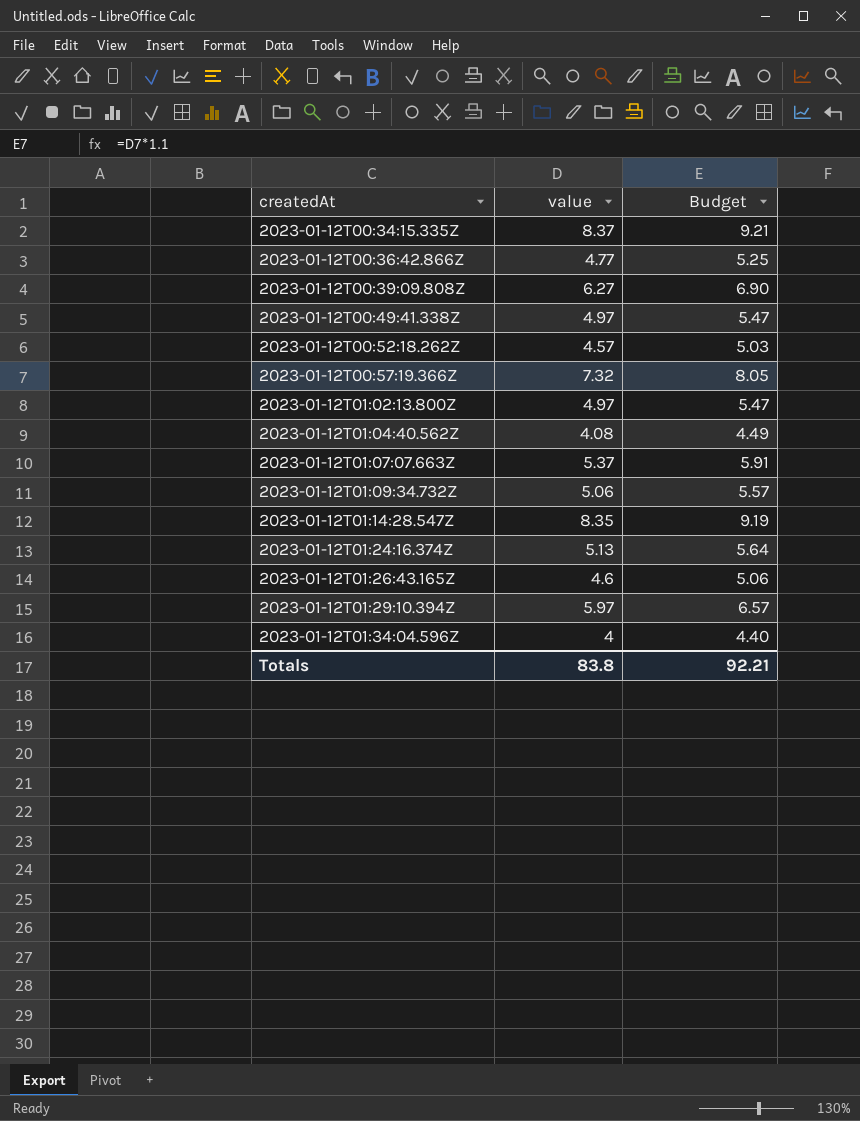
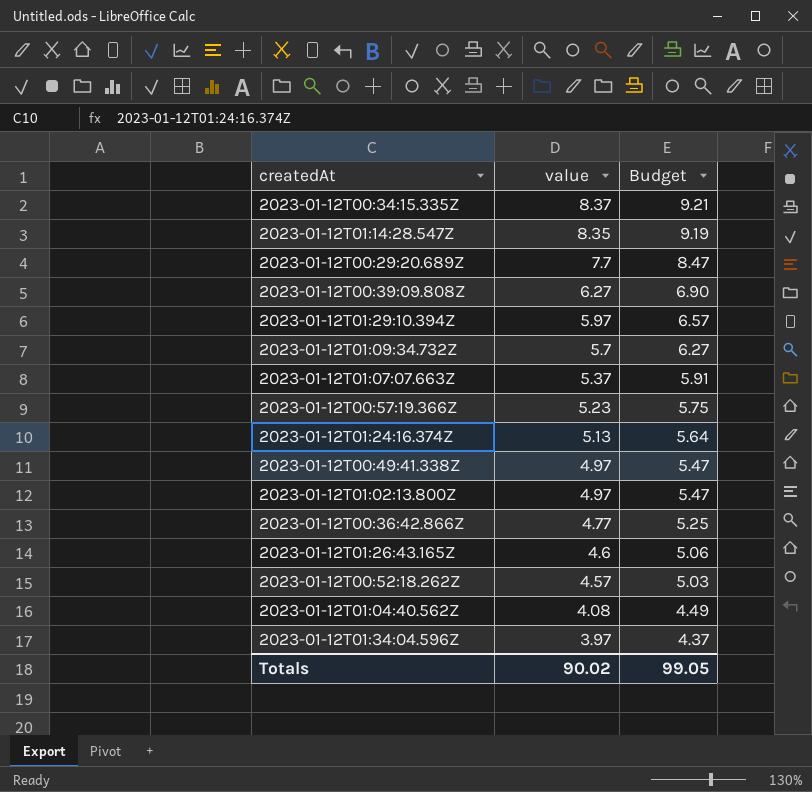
row order: createdAt ascending -> value descending
row 2023-01-12T00:29:20.689Z: none -> 7.7 | 8.47
2023-01-12T01:09:34.732Z | value: 5.06 -> 5.7
2023-01-12T01:09:34.732Z | Budget: 5.57 -> 6.27
2023-01-12T00:57:19.366Z | value: 7.32 -> 5.23
2023-01-12T00:57:19.366Z | Budget: 8.05 -> 5.75
2023-01-12T01:34:04.596Z | value: 4 -> 3.97
2023-01-12T01:34:04.596Z | Budget: 4.40 -> 4.37
Totals | value: 83.8 -> 90.02
Totals | Budget: 92.21 -> 99.05

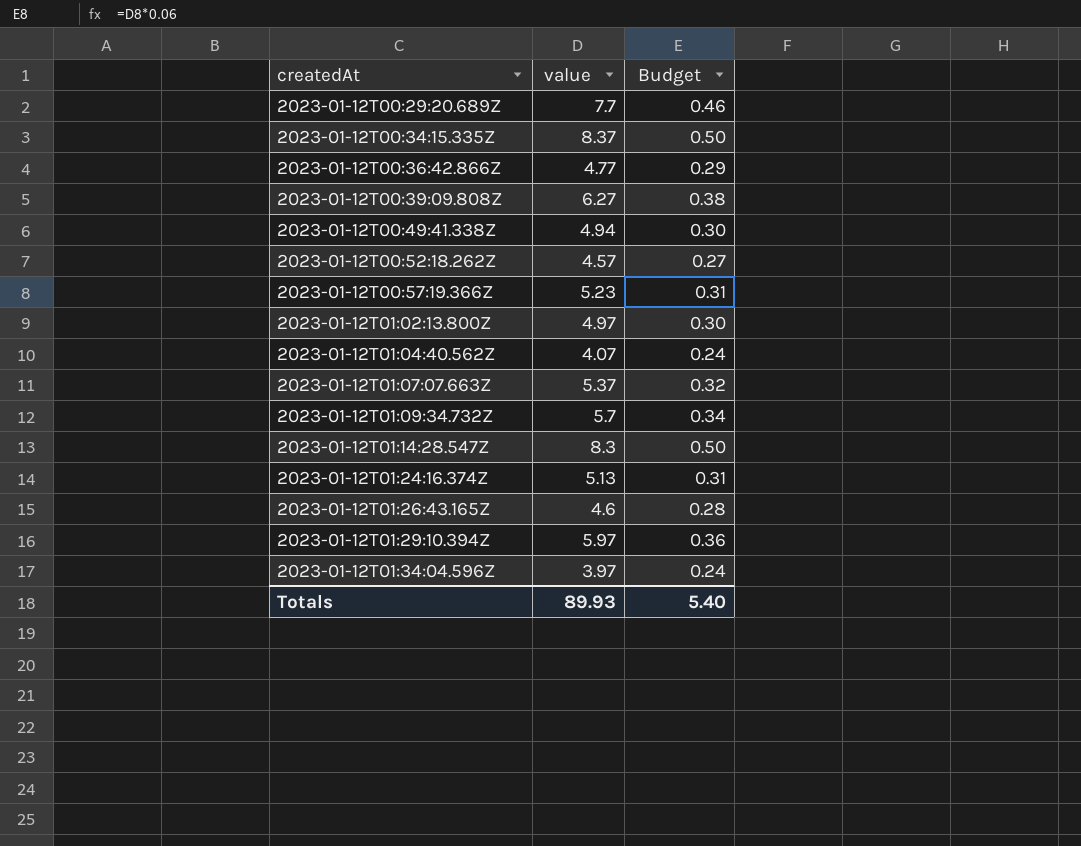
row order: value descending -> createdAt ascending
column Budget | formula: [value] * 1.1 -> [value] * 0.06
2023-01-12T00:49:41.338Z | value: 4.97 -> 4.94
2023-01-12T01:04:40.562Z | value: 4.08 -> 4.07
2023-01-12T01:14:28.547Z | value: 8.35 -> 8.3
Totals | value: 90.02 -> 89.93
Totals | Budget: 99.05 -> 5.40

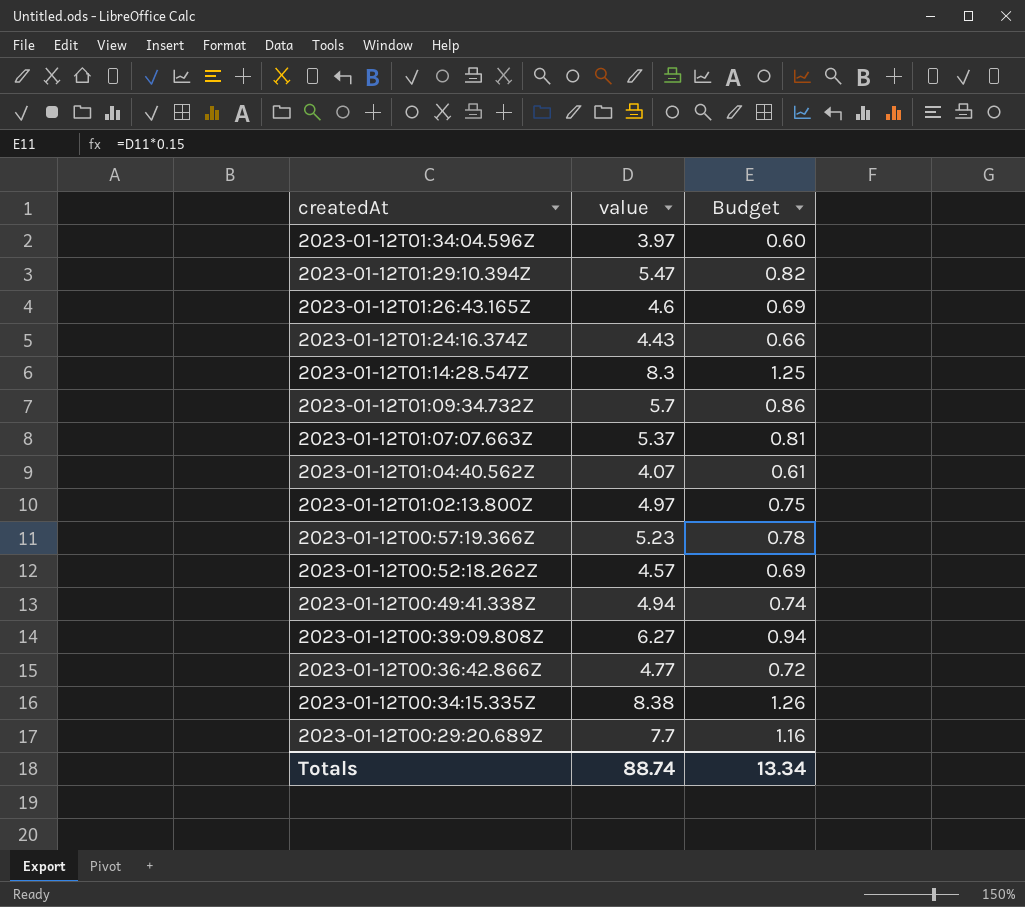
row order: createdAt ascending -> createdAt descending
column Budget | formula: [value] * 0.06 -> [value] * 0.15
2023-01-12T01:29:10.394Z | value: 5.97 -> 5.47
2023-01-12T01:24:16.374Z | value: 5.13 -> 4.43
2023-01-12T00:34:15.335Z | value: 8.37 -> 8.38
Totals | value: 89.93 -> 88.74
Totals | Budget: 5.40 -> 13.34

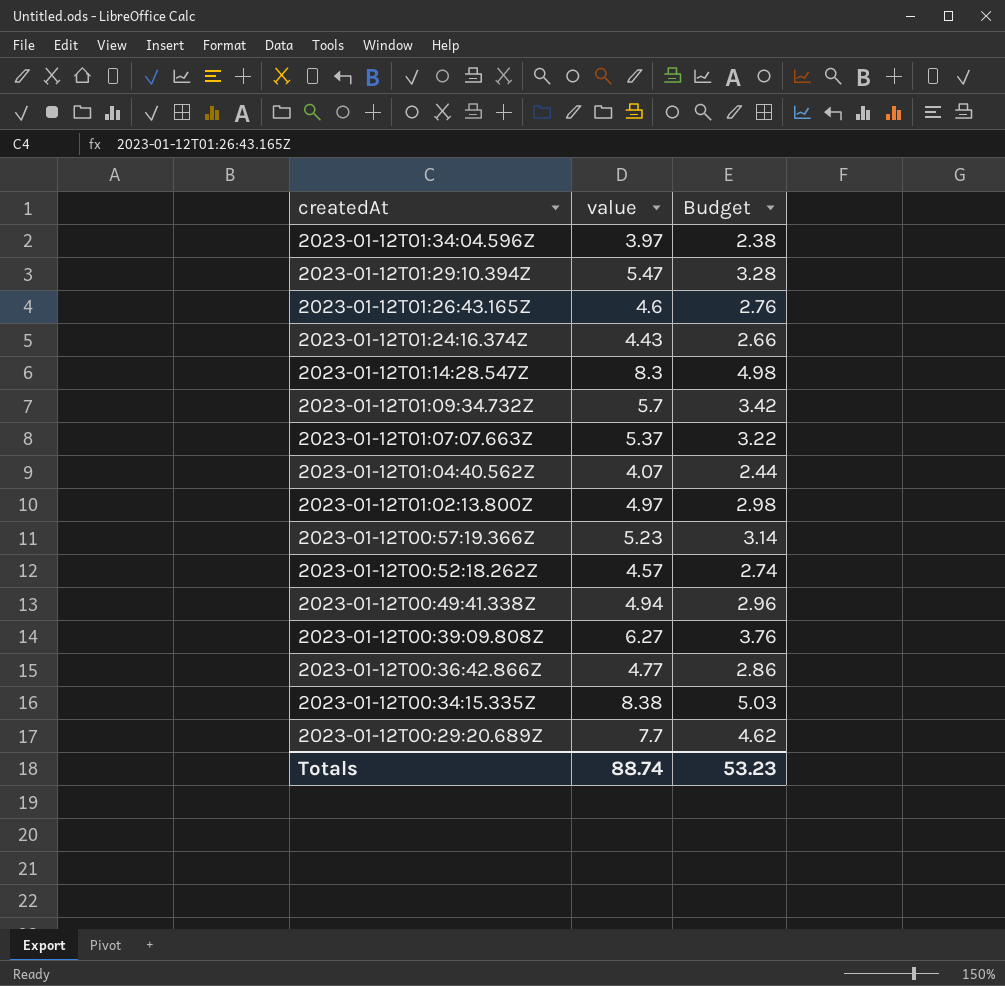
column Budget | formula: [value] * 0.15 -> [value] * 0.6
Totals | Budget: 13.34 -> 53.23

